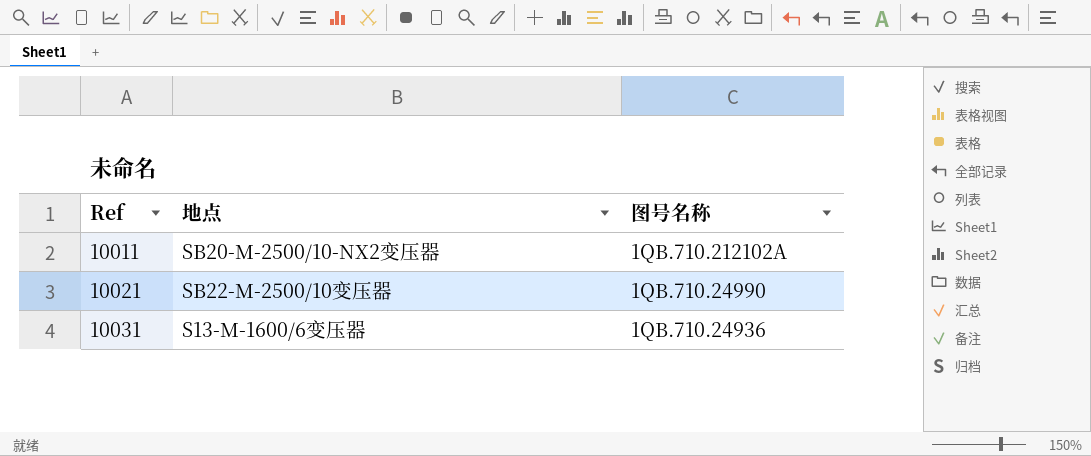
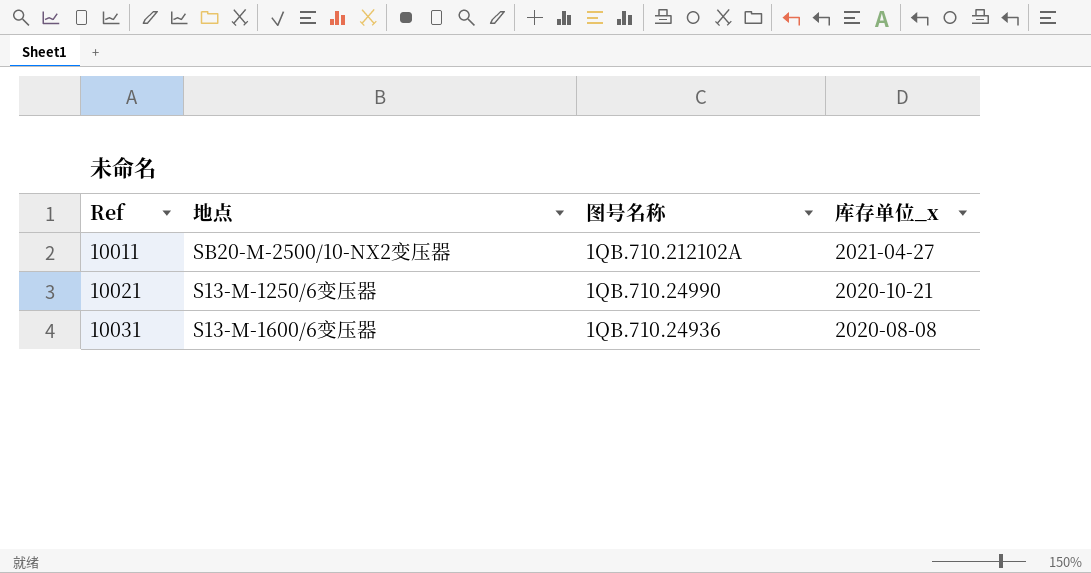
column 库存单位_x | position: none -> 4
10021 | 地点: SB22-M-2500/10变压器 -> S13-M-1250/6变压器

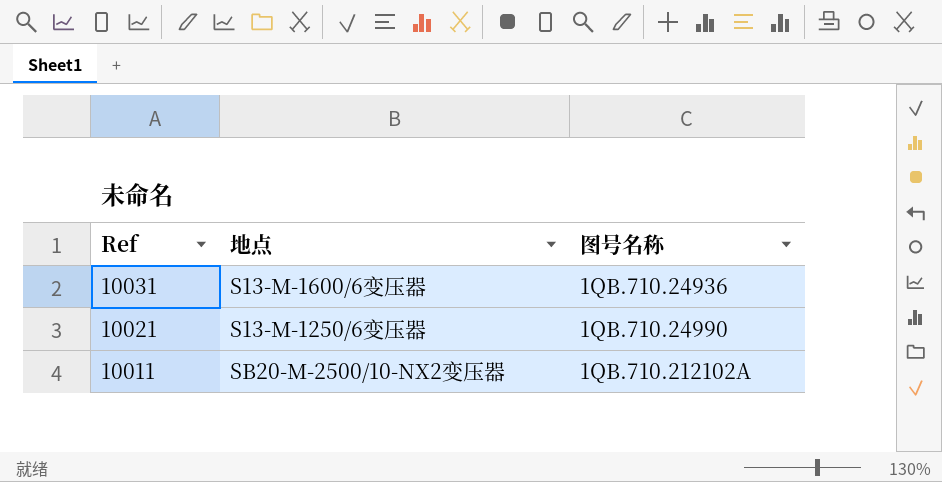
row order: Ref ascending -> Ref descending
column 库存单位_x | position: 4 -> none

